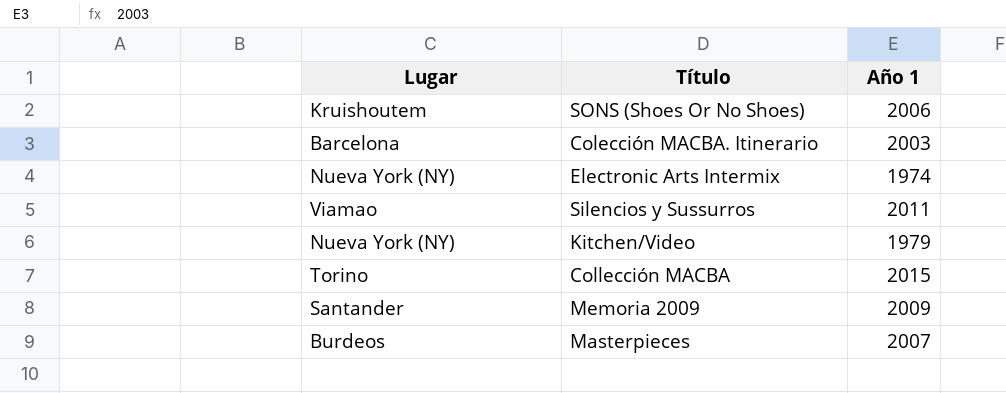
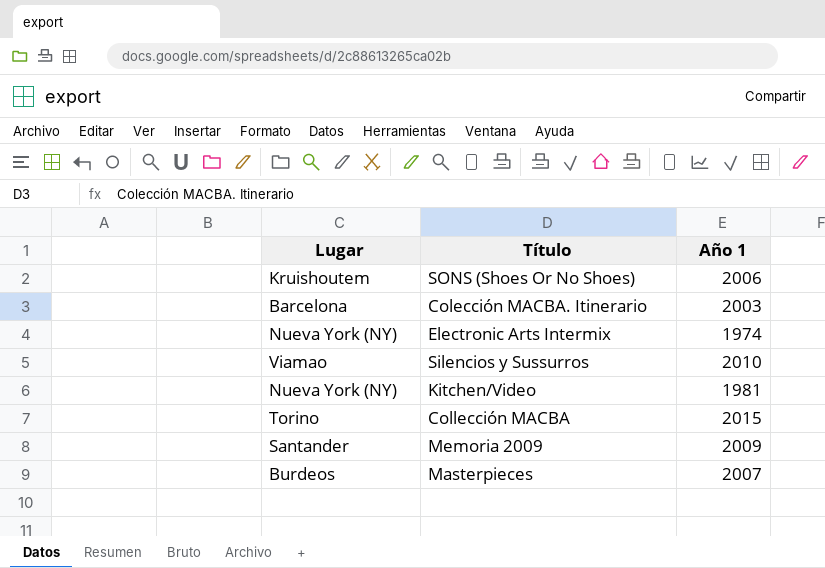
Silencios y Sussurros | Año 1: 2011 -> 2010
Kitchen/Video | Año 1: 1979 -> 1981

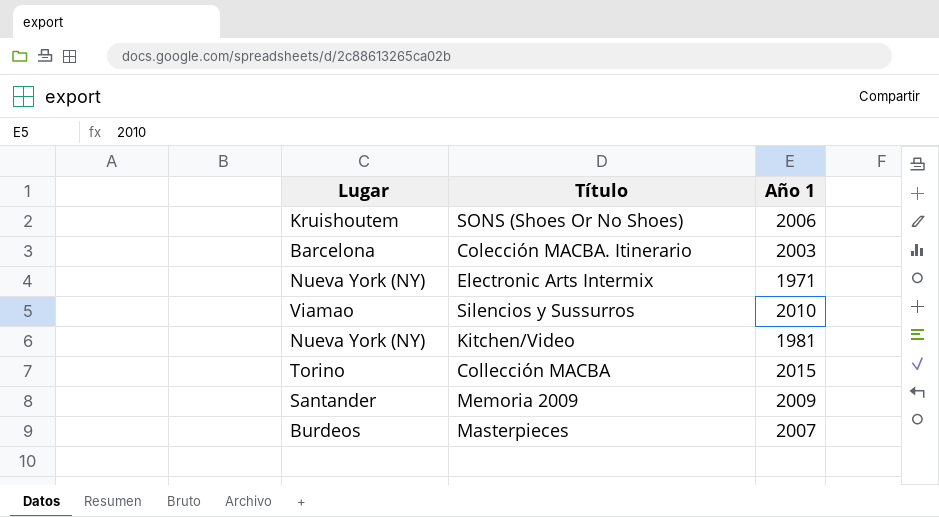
Electronic Arts Intermix | Año 1: 1974 -> 1971

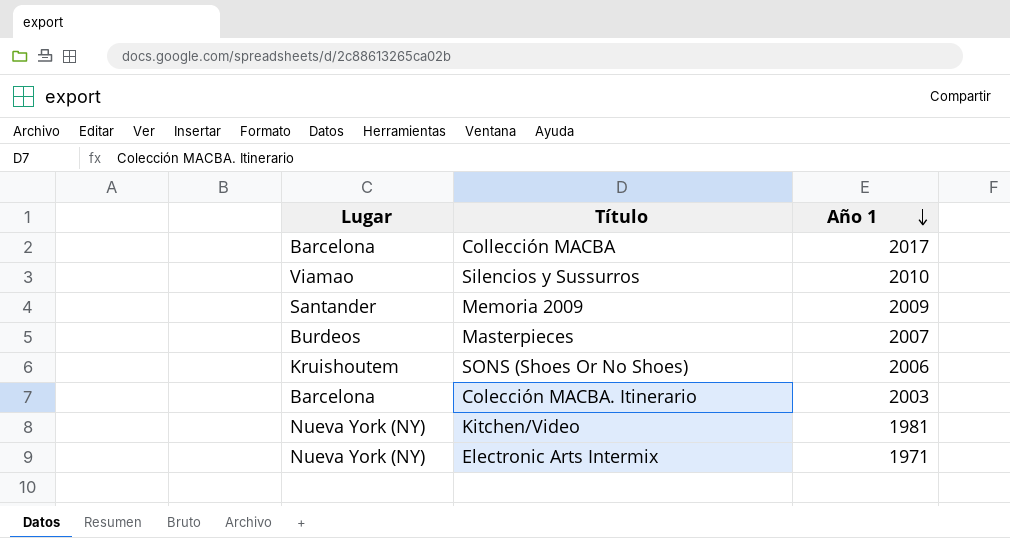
row order: none -> Año 1 descending
Collección MACBA | Lugar: Torino -> Barcelona
Collección MACBA | Año 1: 2015 -> 2017

